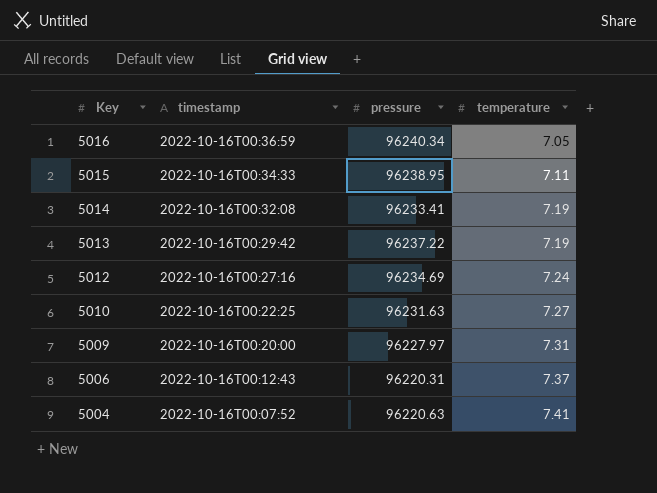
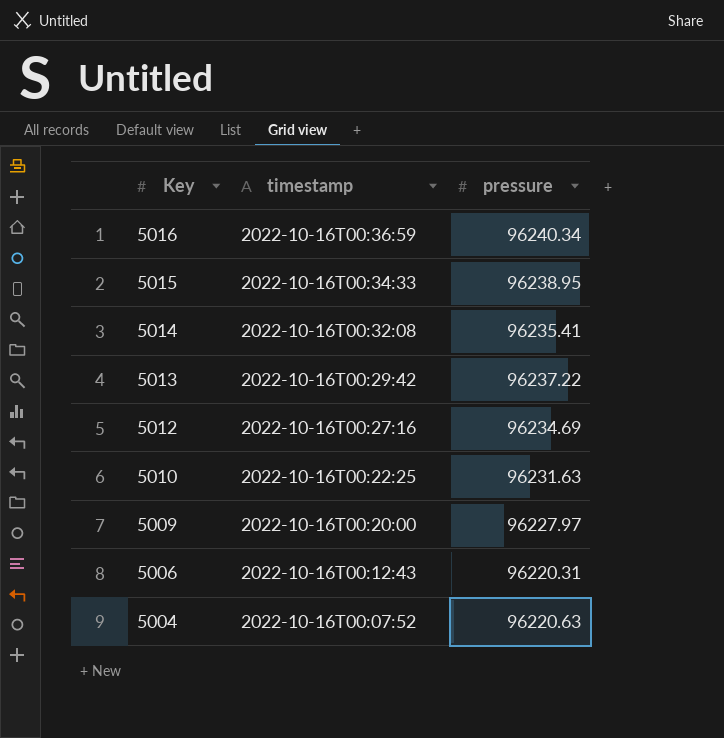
column temperature | position: 4 -> none
5014 | pressure: 96233.41 -> 96235.41

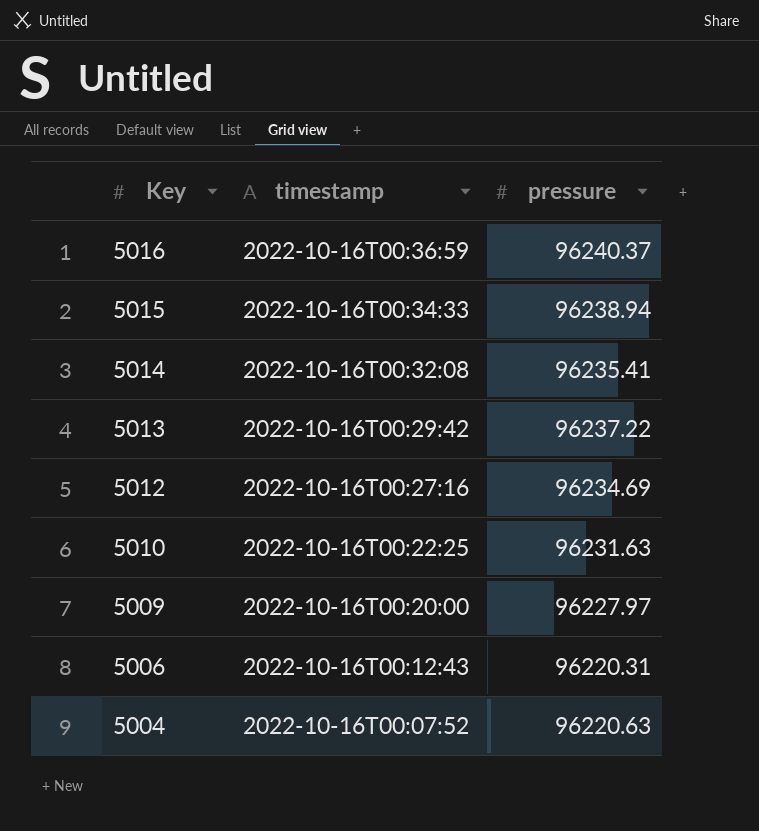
5016 | pressure: 96240.34 -> 96240.37
5015 | pressure: 96238.95 -> 96238.94

